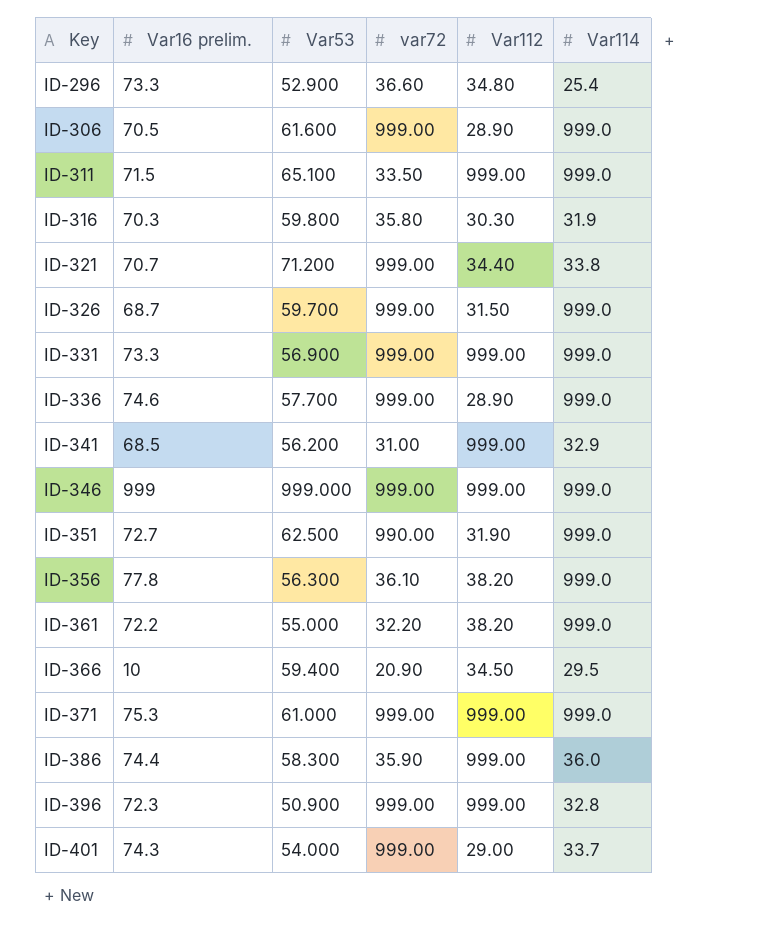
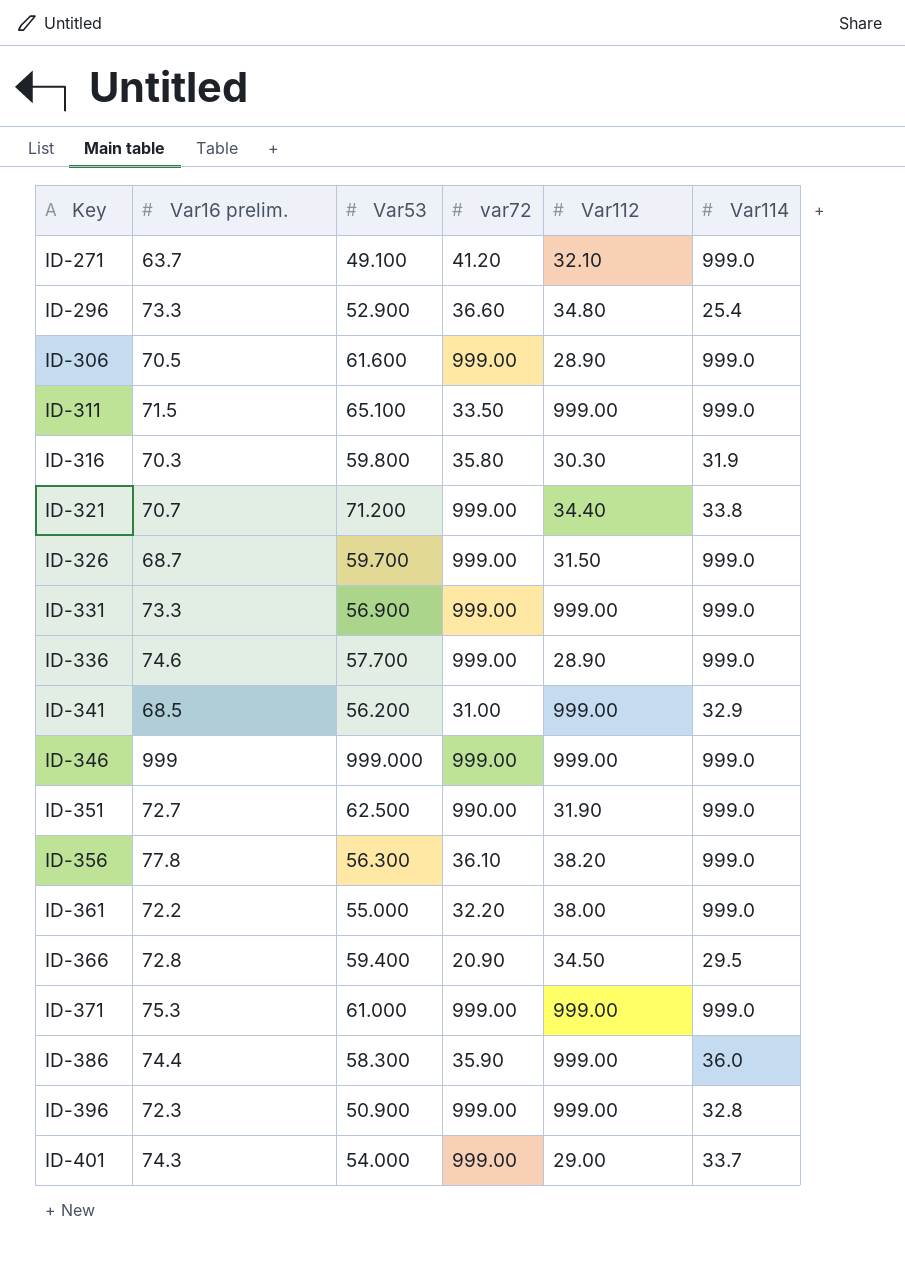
row ID-271: none -> 63.7 | 49.100 | 41.20 | 32.10 | 999.0
ID-361 | Var112: 38.20 -> 38.00
ID-366 | Var16 prelim.: 10 -> 72.8

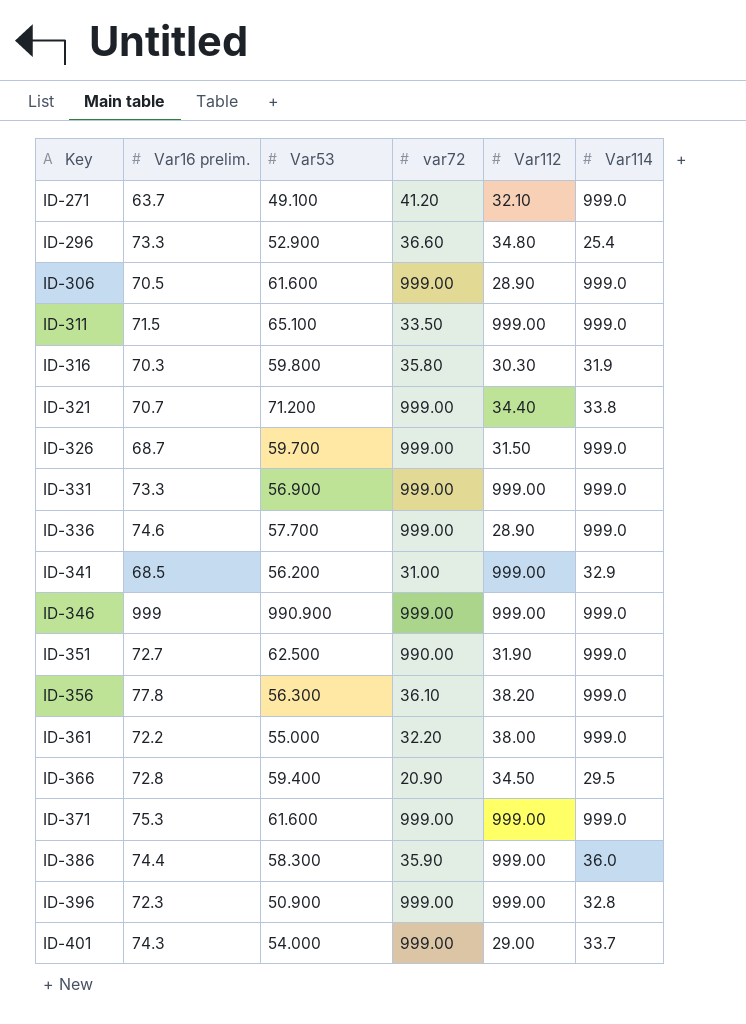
ID-346 | Var53: 999.000 -> 990.900
ID-371 | Var53: 61.000 -> 61.600

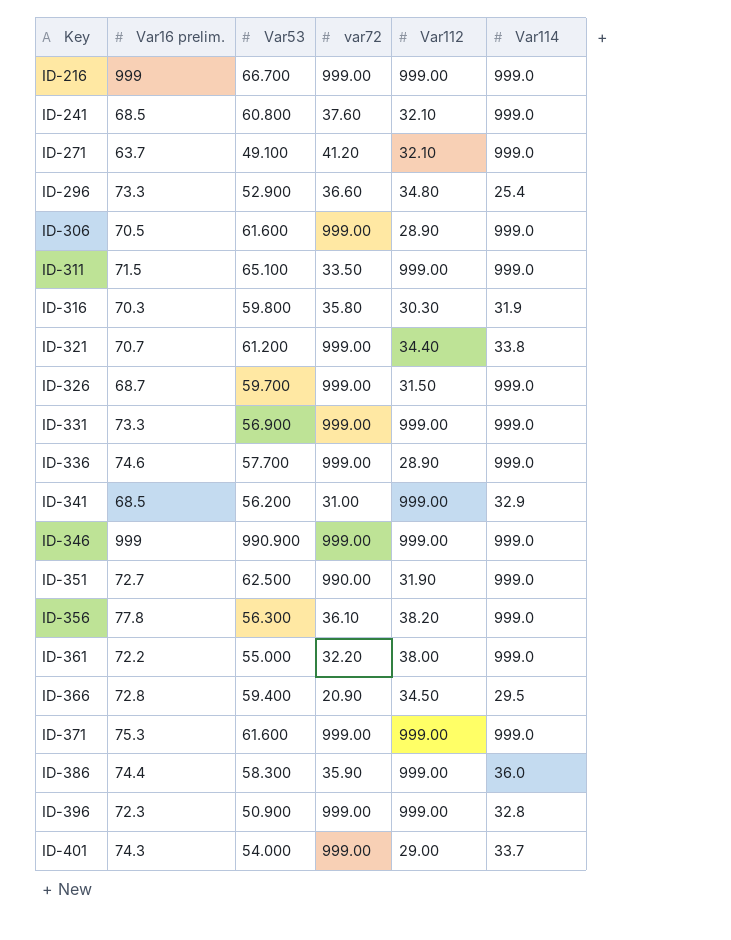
row ID-216: none -> 999 | 66.700 | 999.00 | 999.00 | 999.0
row ID-241: none -> 68.5 | 60.800 | 37.60 | 32.10 | 999.0
ID-321 | Var53: 71.200 -> 61.200

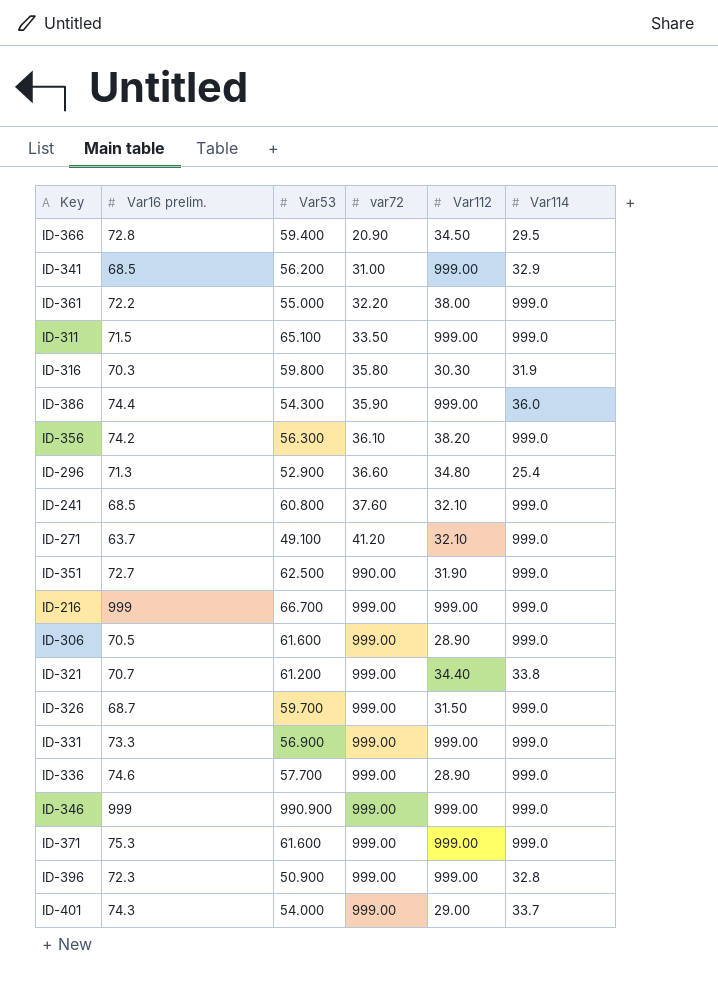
row order: Key ascending -> var72 ascending
ID-386 | Var53: 58.300 -> 54.300
ID-356 | Var16 prelim.: 77.8 -> 74.2
ID-296 | Var16 prelim.: 73.3 -> 71.3

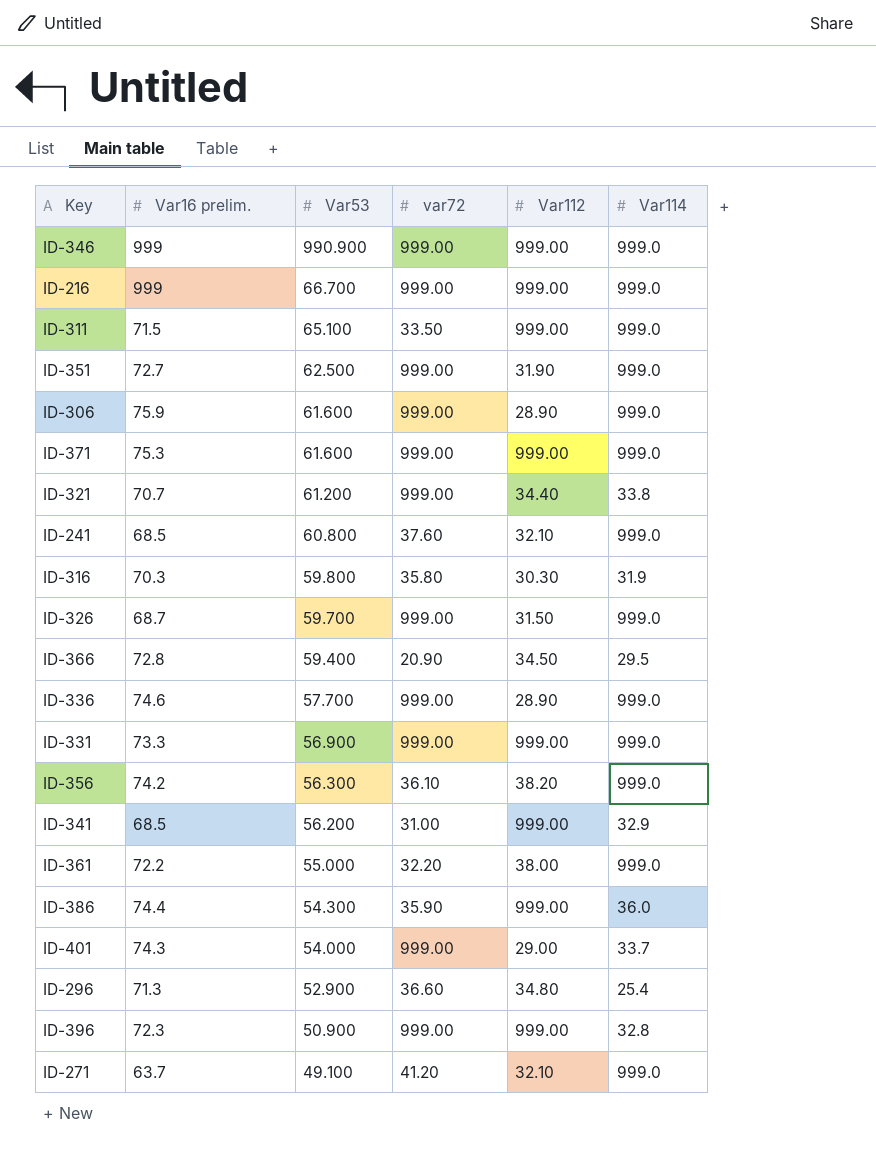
row order: var72 ascending -> Var53 descending
ID-351 | var72: 990.00 -> 999.00
ID-306 | Var16 prelim.: 70.5 -> 75.9

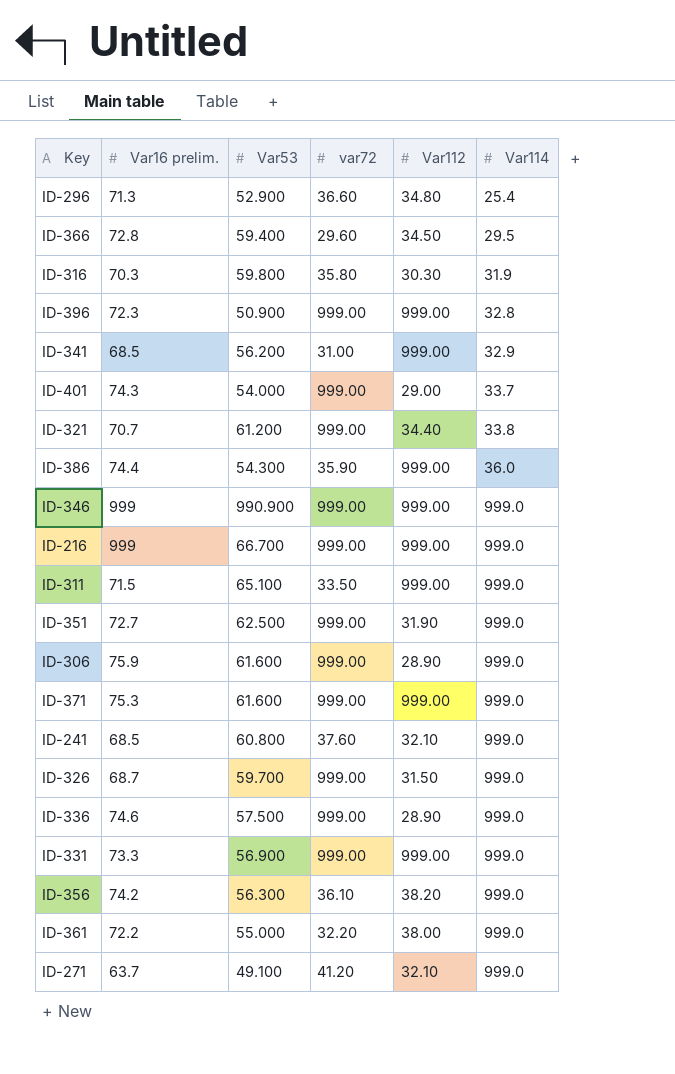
row order: Var53 descending -> Var114 ascending
ID-366 | var72: 20.90 -> 29.60
ID-336 | Var53: 57.700 -> 57.500

